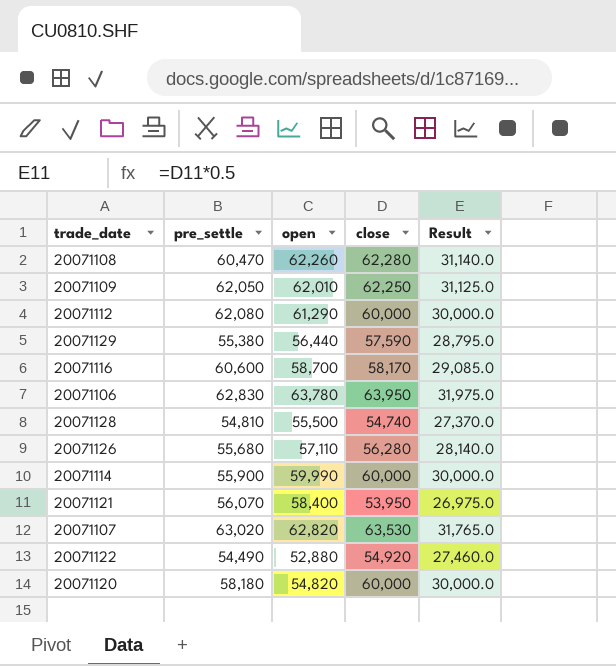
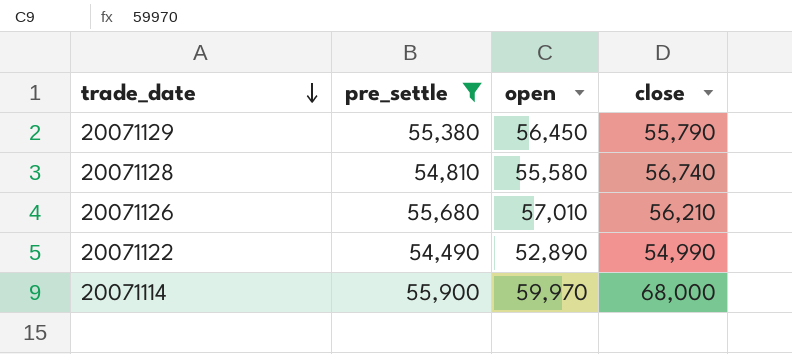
filter: none -> pre_settle <= 55,900
row order: none -> trade_date descending
column Result | formula: [close] * 0.5 -> none
20071129 | open: 56,440 -> 56,450
20071129 | close: 57,590 -> 55,790
20071128 | open: 55,500 -> 55,580
20071128 | close: 54,740 -> 56,740
20071126 | open: 57,110 -> 57,010
20071126 | close: 56,280 -> 56,210
20071122 | open: 52,880 -> 52,890
20071122 | close: 54,920 -> 54,990
20071114 | open: 59,990 -> 59,970
20071114 | close: 60,000 -> 68,000

